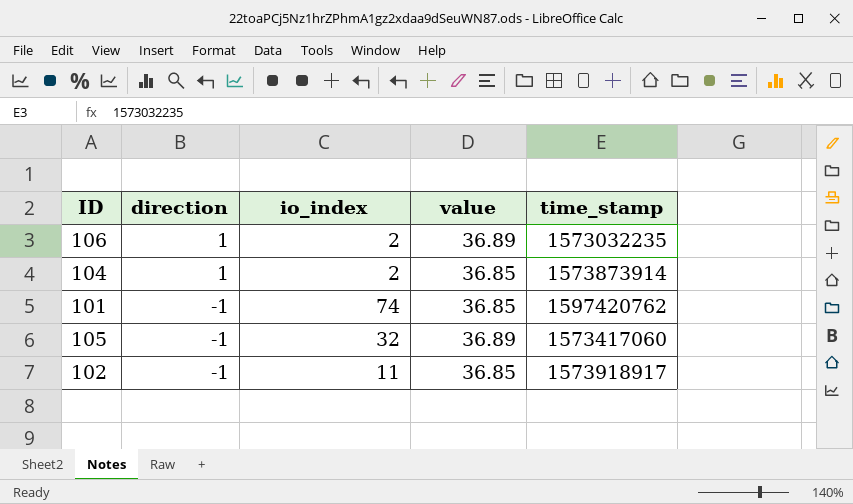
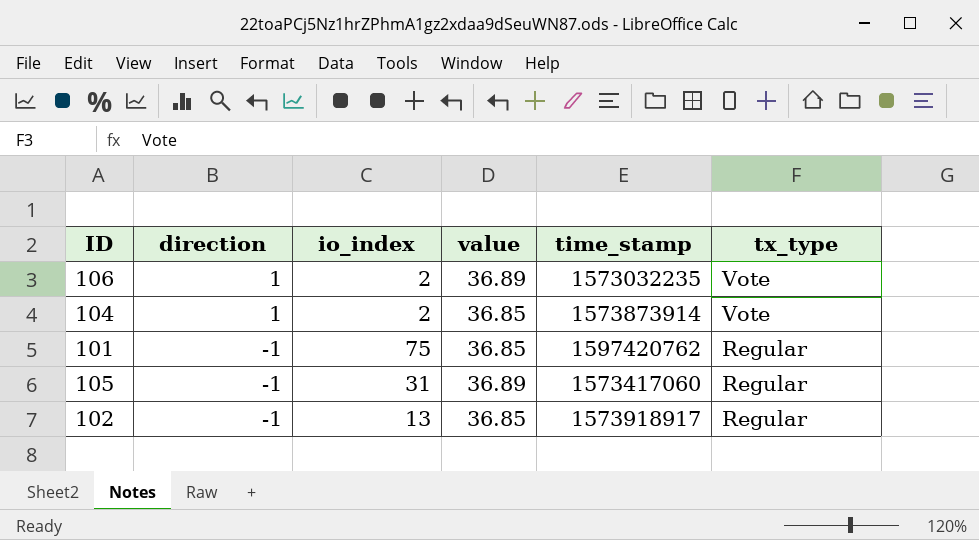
column tx_type | position: none -> 6
101 | io_index: 74 -> 75
105 | io_index: 32 -> 31
102 | io_index: 11 -> 13

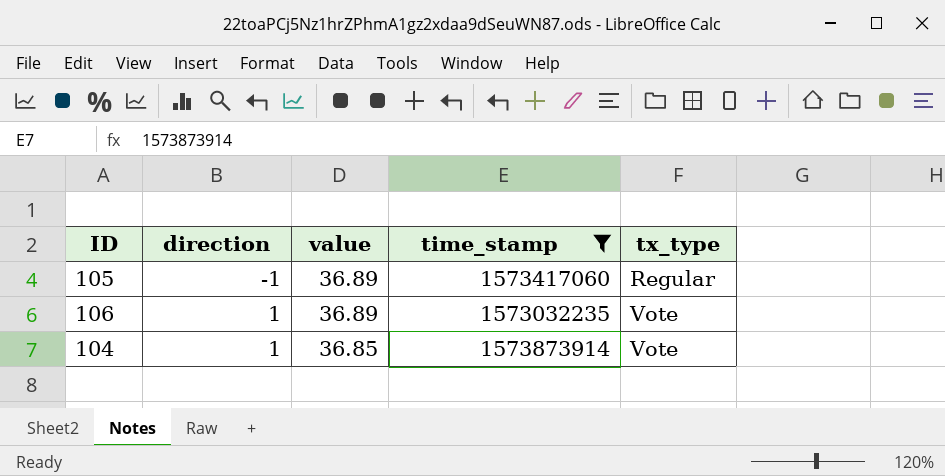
filter: none -> time_stamp <= 1573873914
row order: direction descending -> direction ascending
column io_index | position: 3 -> none

